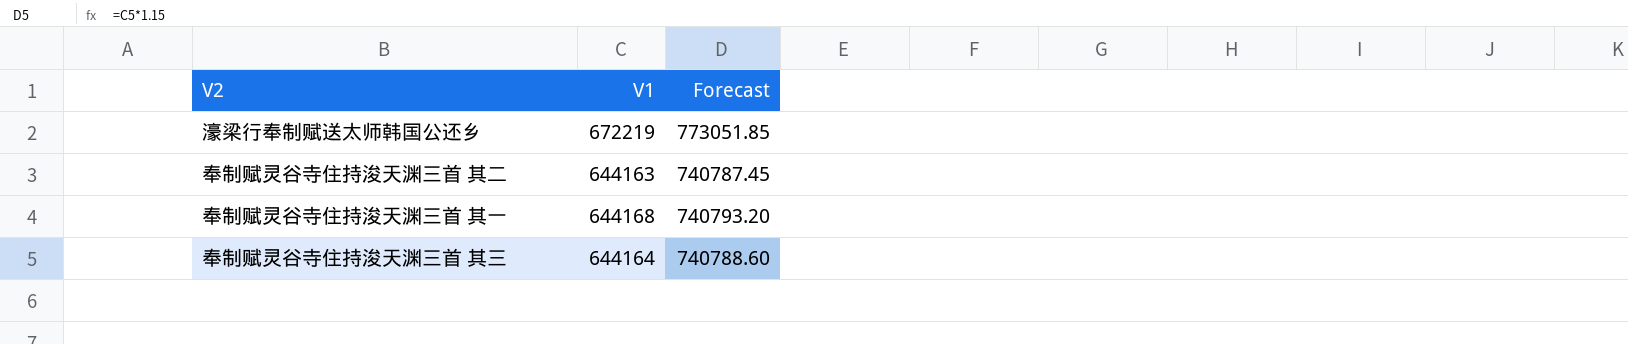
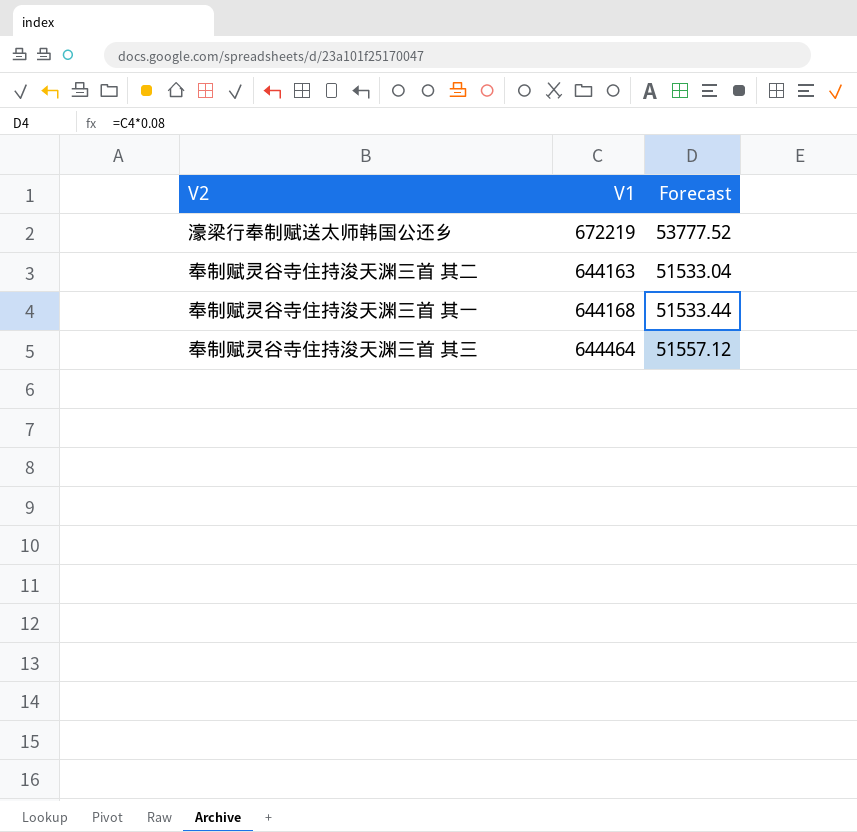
column Forecast | formula: [V1] * 1.15 -> [V1] * 0.08
奉制赋灵谷寺住持浚天渊三首 其三 | V1: 644164 -> 644464

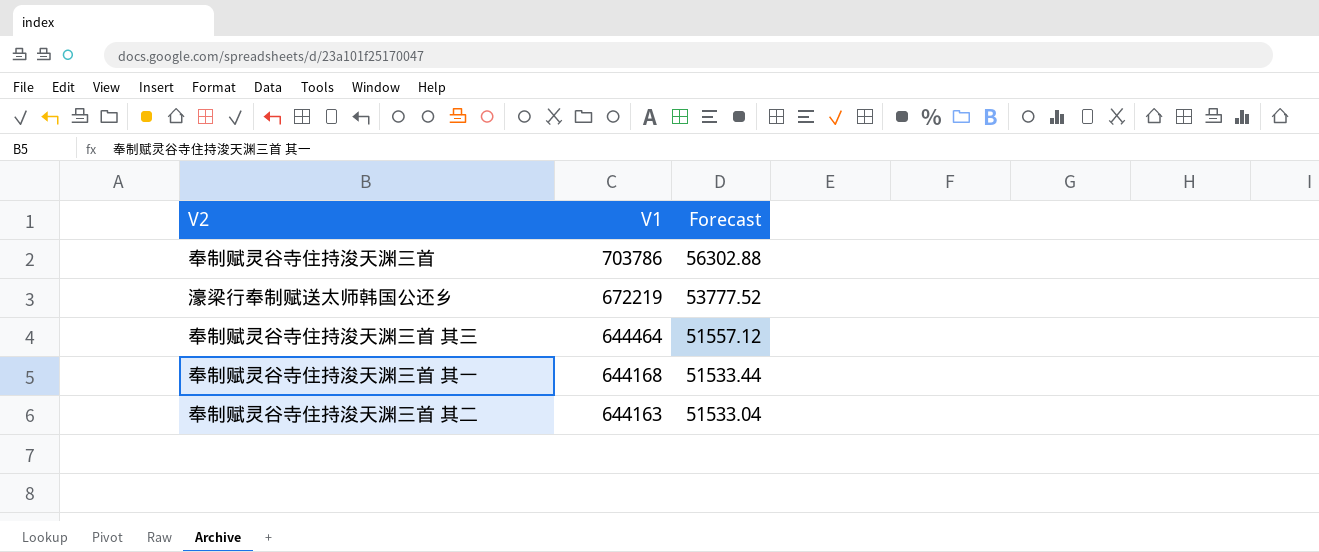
row order: none -> V1 descending
row 奉制赋灵谷寺住持浚天渊三首: none -> 703786 | 56302.88

